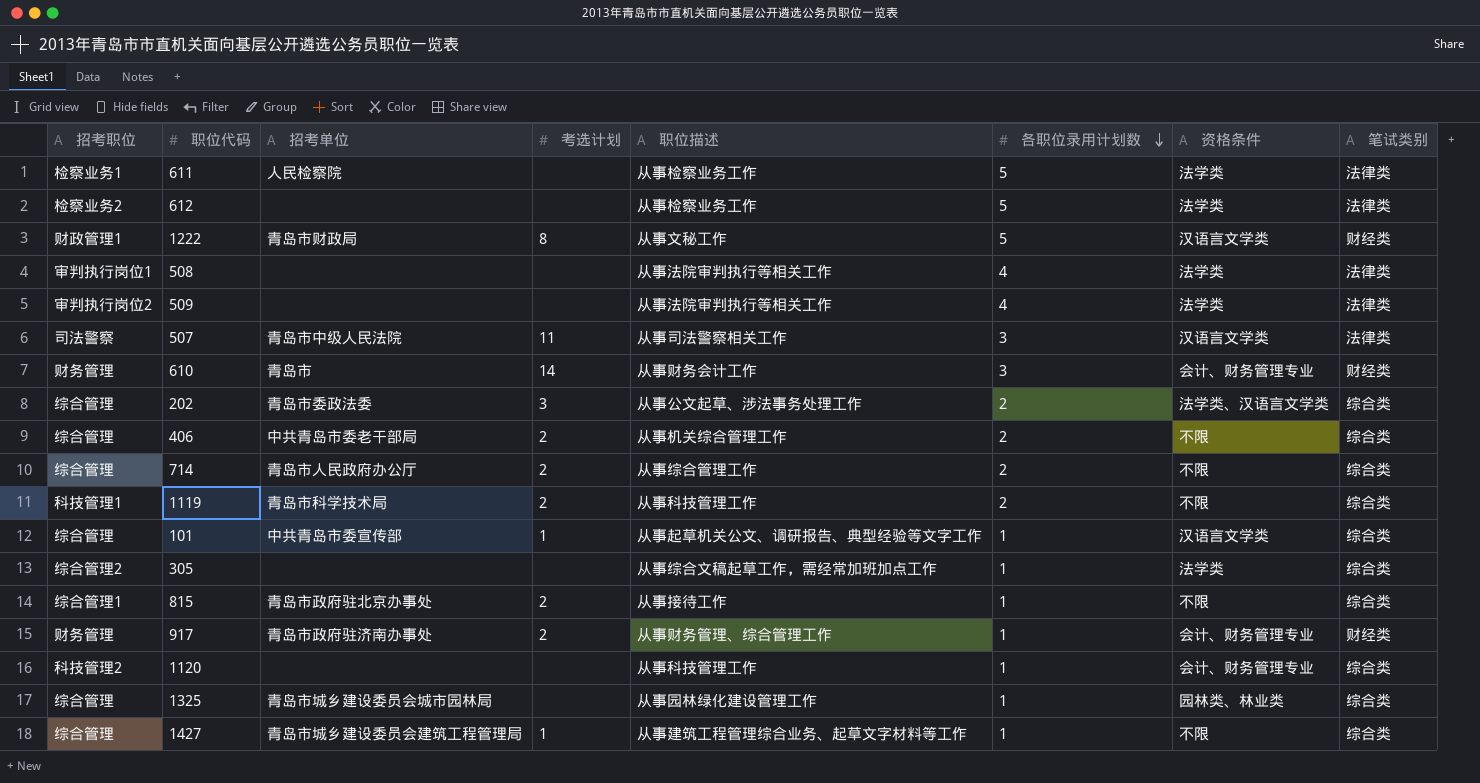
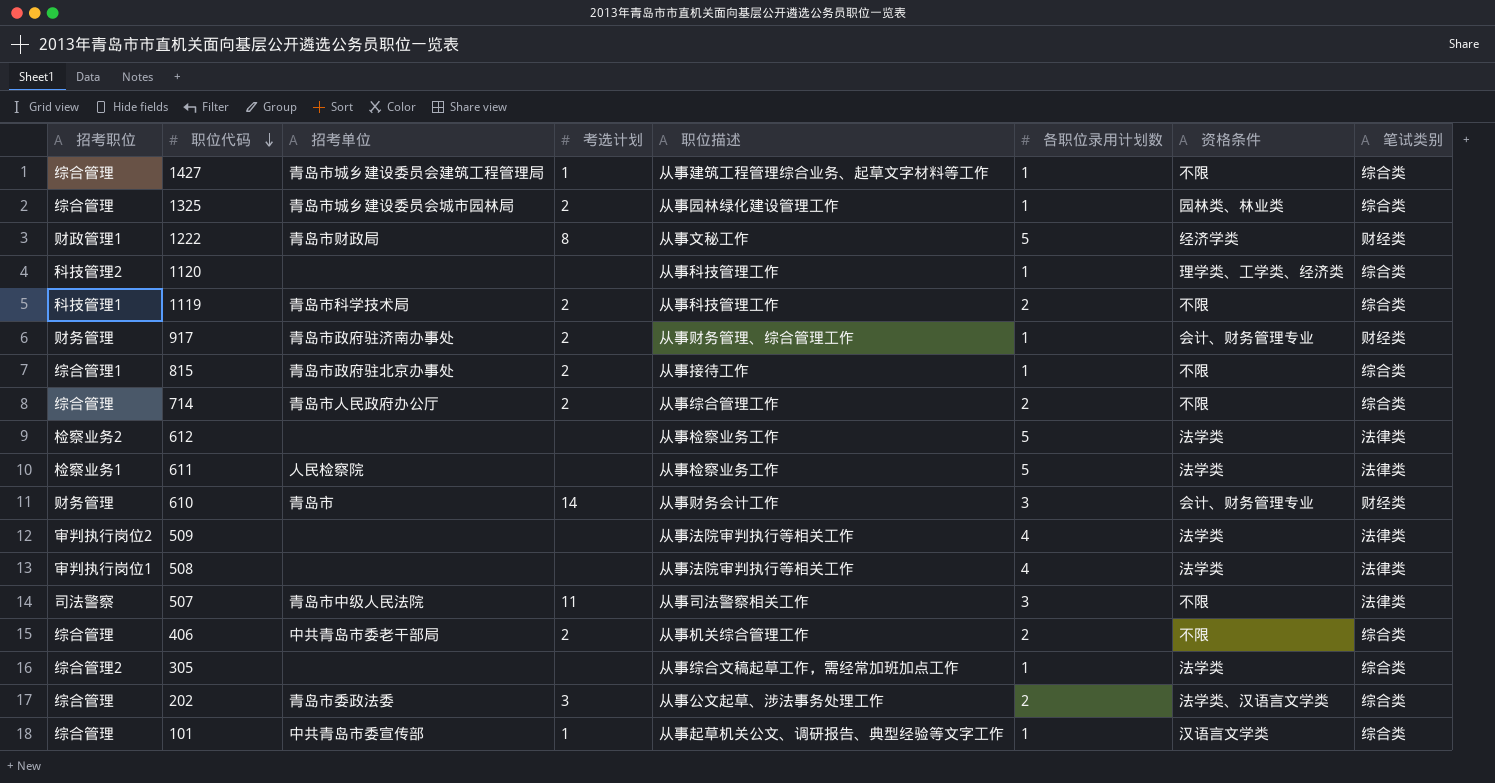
row order: 各职位录用计划数 descending -> 职位代码 descending
1325 | 考选计划: none -> 2
1222 | 资格条件: 汉语言文学类 -> 经济学类
1120 | 资格条件: 会计、财务管理专业 -> 理学类、工学类、经济类
507 | 资格条件: 汉语言文学类 -> 不限

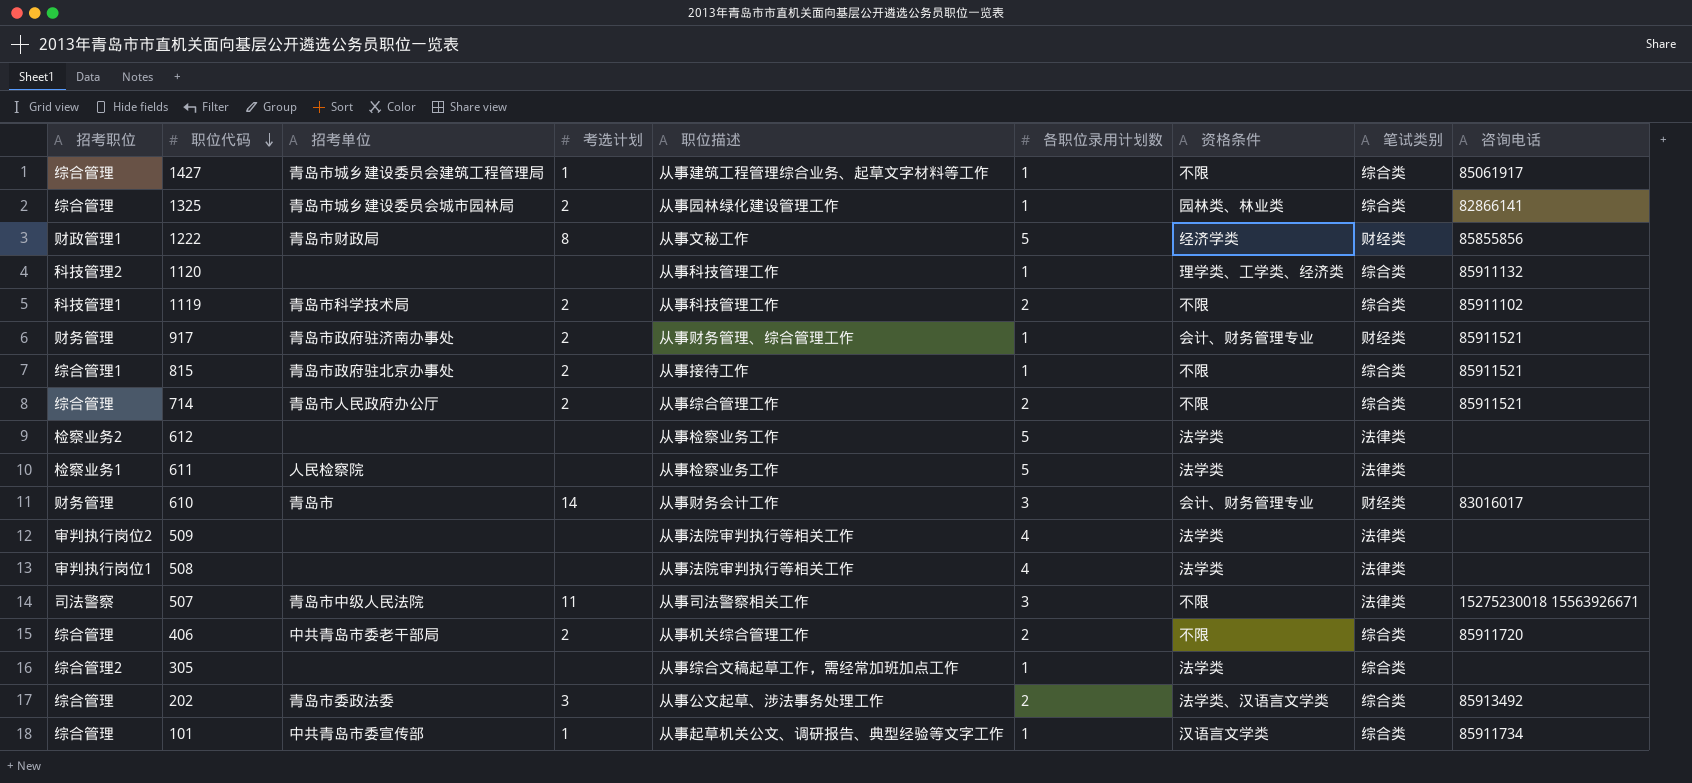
column 咨询电话 | position: none -> 9

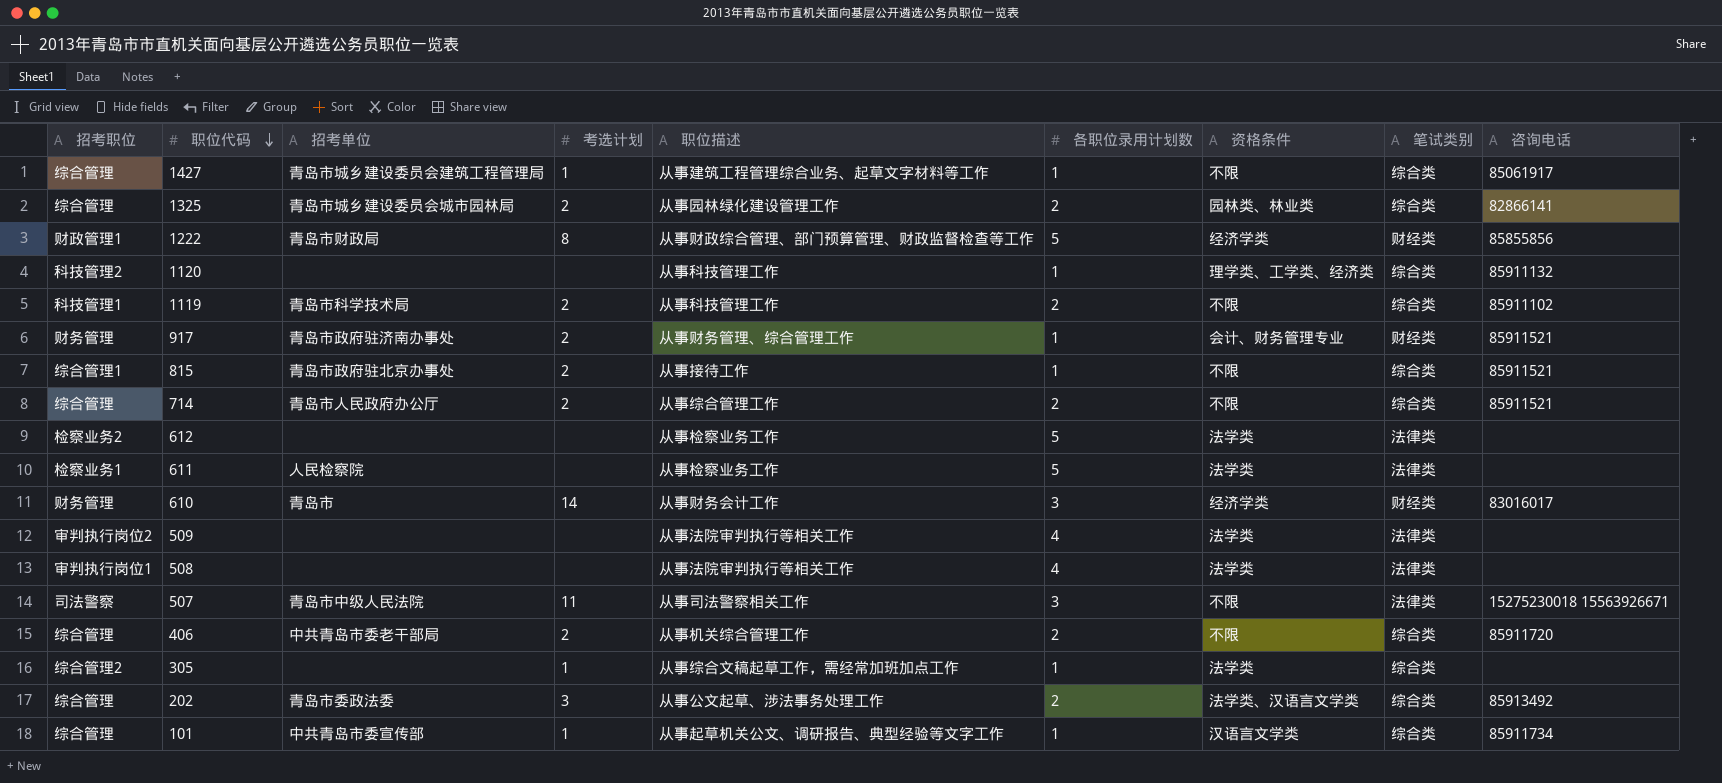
1325 | 各职位录用计划数: 1 -> 2
1222 | 职位描述: 从事文秘工作 -> 从事财政综合管理、部门预算管理、财政监督检查等工作
610 | 资格条件: 会计、财务管理专业 -> 经济学类
305 | 考选计划: none -> 1

